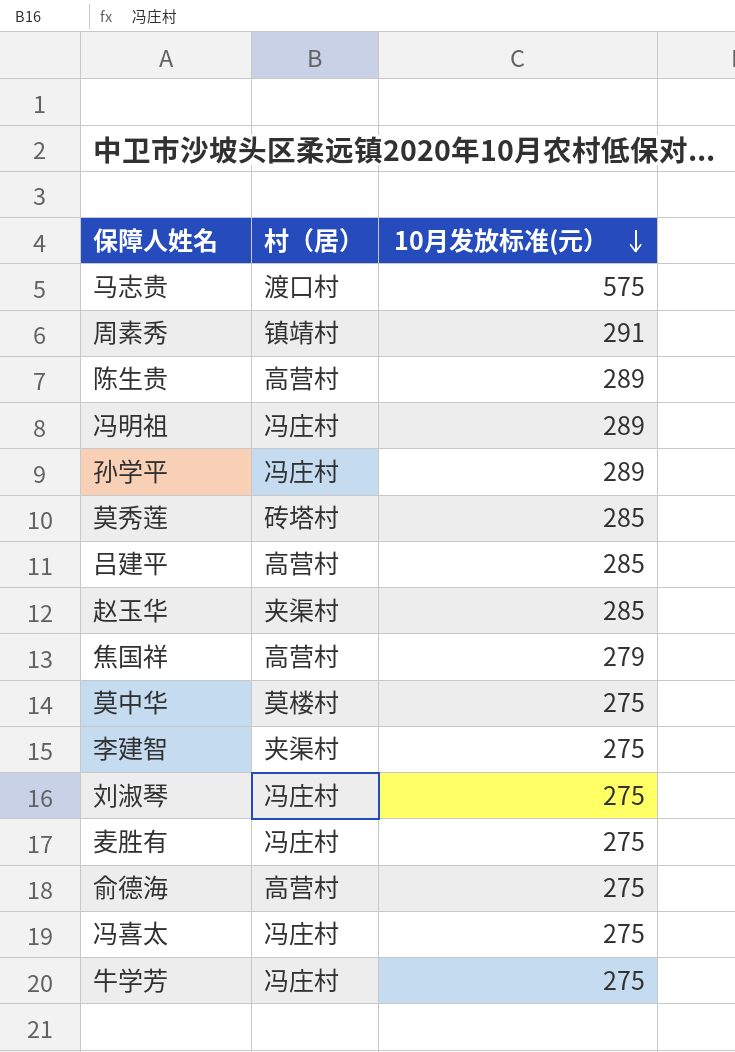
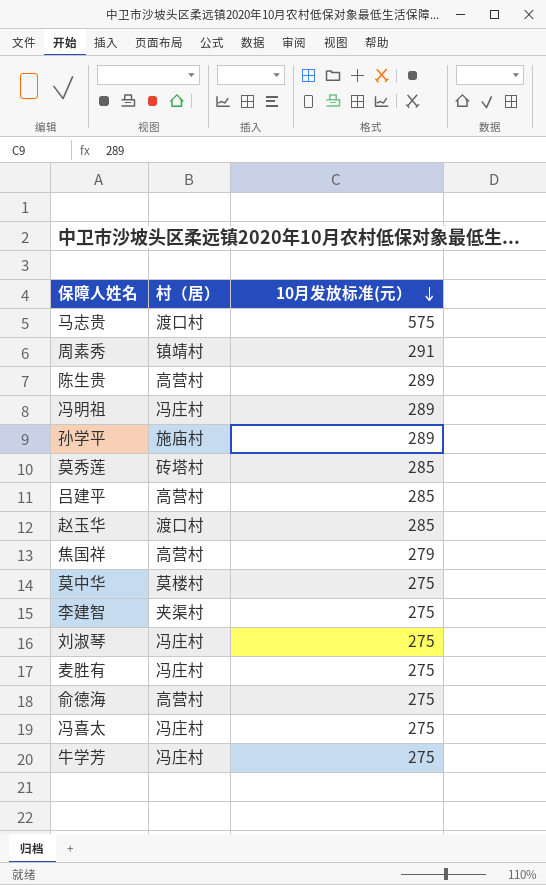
孙学平 | 村（居）: 冯庄村 -> 施庙村
赵玉华 | 村（居）: 夹渠村 -> 渡口村

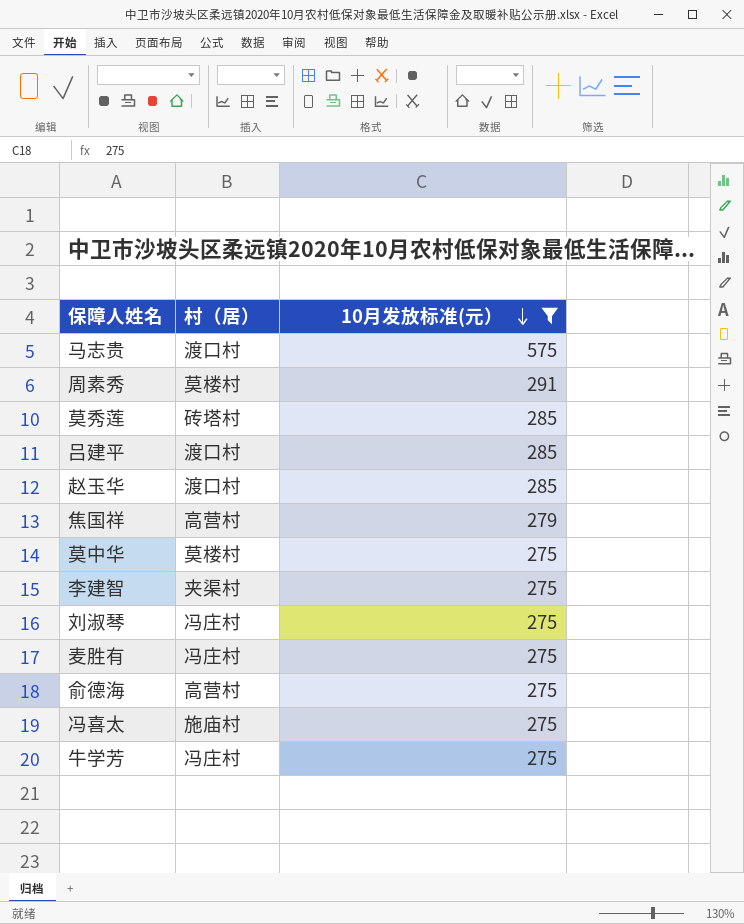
filter: none -> 10月发放标准(元） != 289
周素秀 | 村（居）: 镇靖村 -> 莫楼村
吕建平 | 村（居）: 高营村 -> 渡口村
冯喜太 | 村（居）: 冯庄村 -> 施庙村

